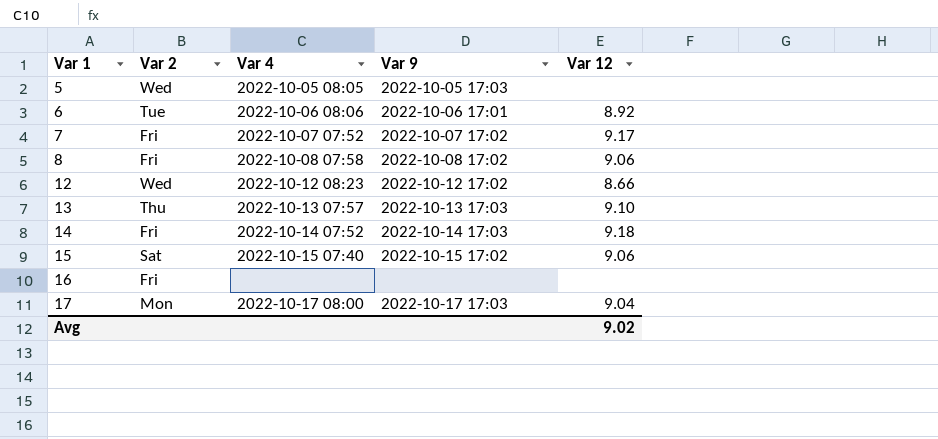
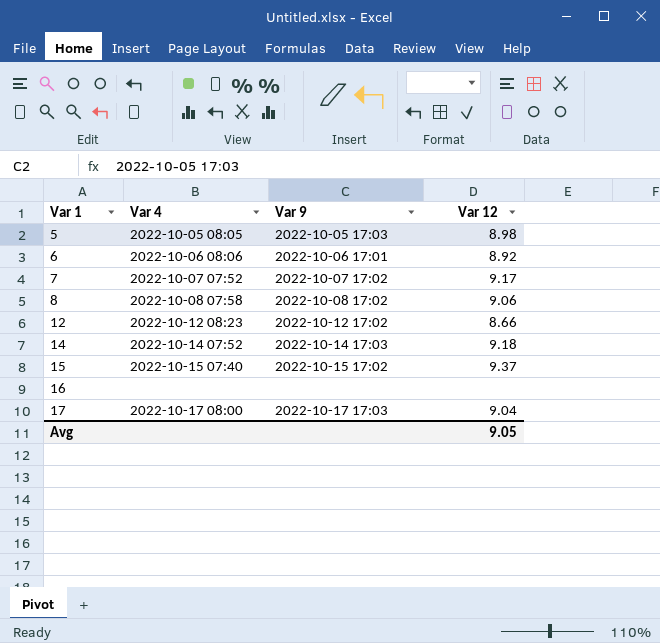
column Var 2 | position: 2 -> none
row 13: Thu | 2022-10-13 07:57 | 2022-10-13 17:03 | 9.10 -> none
5 | Var 12: none -> 8.98
15 | Var 12: 9.06 -> 9.37
Avg | Var 12: 9.02 -> 9.05

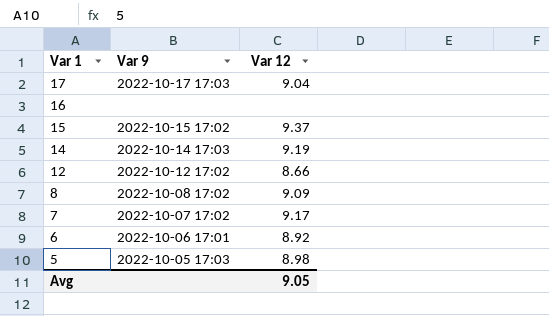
row order: Var 1 ascending -> Var 1 descending
column Var 4 | position: 2 -> none
14 | Var 12: 9.18 -> 9.19
8 | Var 12: 9.06 -> 9.09

